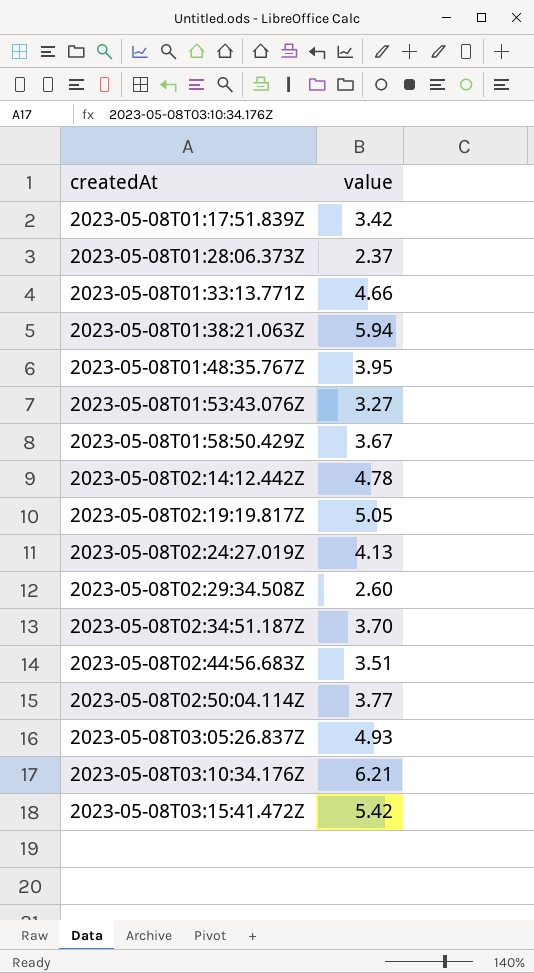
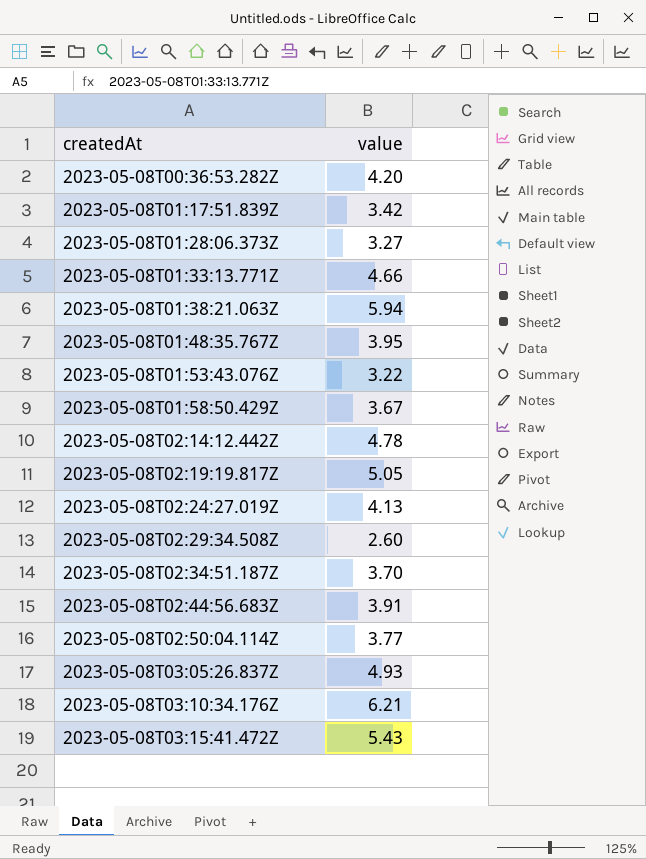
row 2023-05-08T00:36:53.282Z: none -> 4.20
2023-05-08T01:28:06.373Z | value: 2.37 -> 3.27
2023-05-08T01:53:43.076Z | value: 3.27 -> 3.22
2023-05-08T02:44:56.683Z | value: 3.51 -> 3.91
2023-05-08T03:15:41.472Z | value: 5.42 -> 5.43

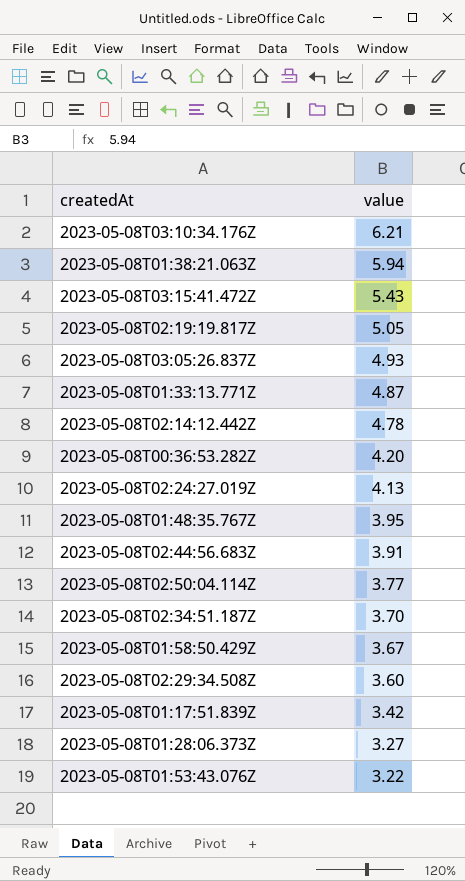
row order: createdAt ascending -> value descending
2023-05-08T01:33:13.771Z | value: 4.66 -> 4.87
2023-05-08T02:29:34.508Z | value: 2.60 -> 3.60

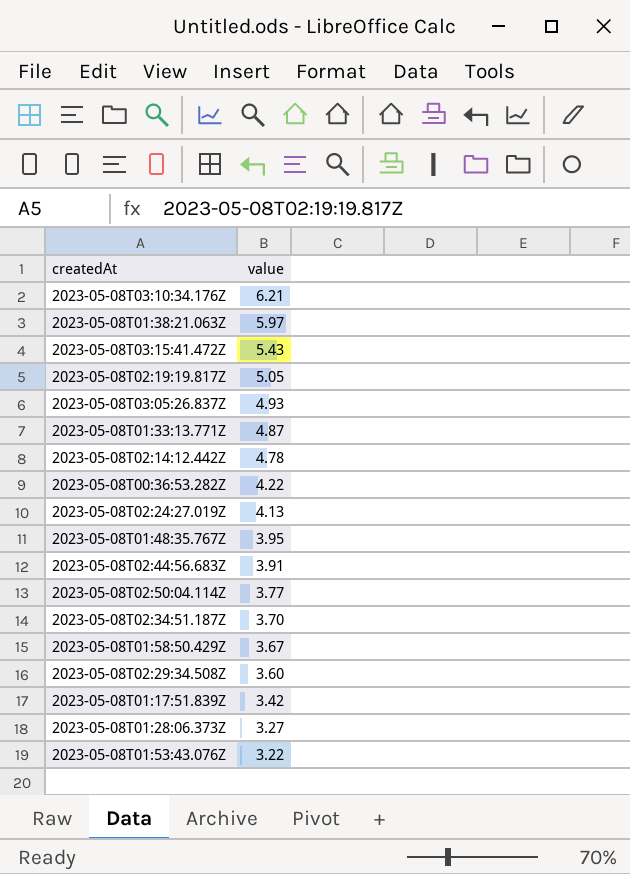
2023-05-08T01:38:21.063Z | value: 5.94 -> 5.97
2023-05-08T00:36:53.282Z | value: 4.20 -> 4.22

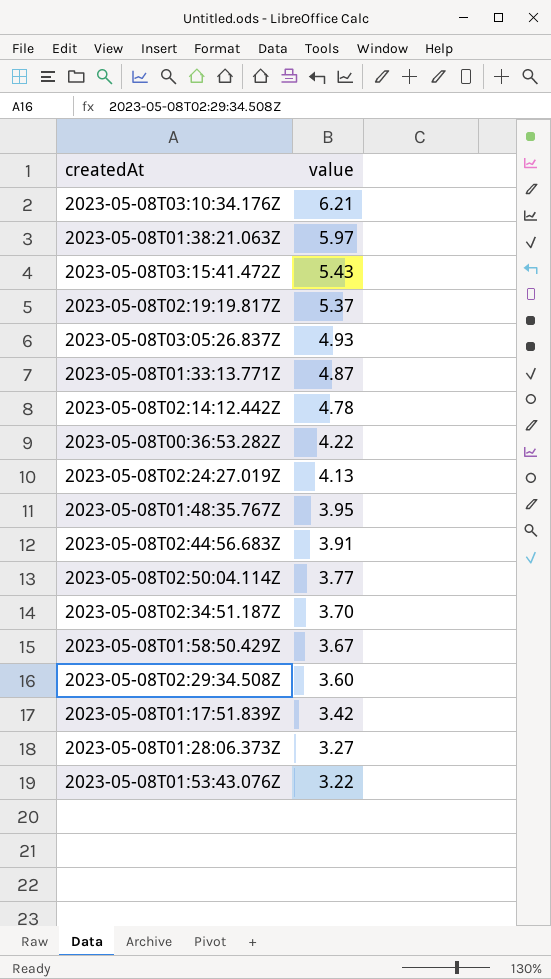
2023-05-08T02:19:19.817Z | value: 5.05 -> 5.37

